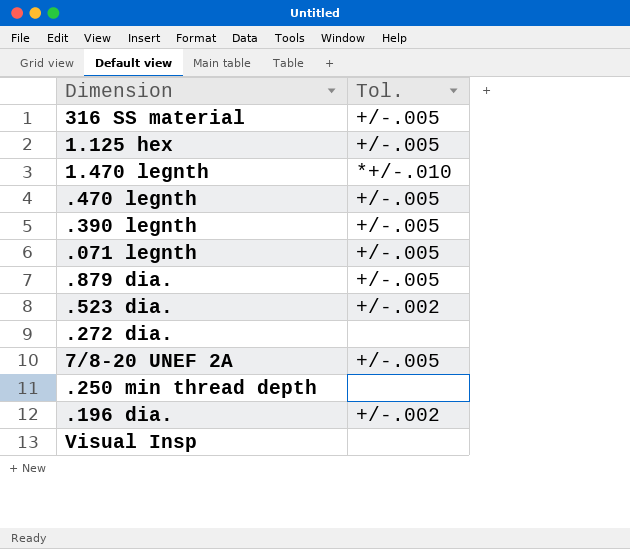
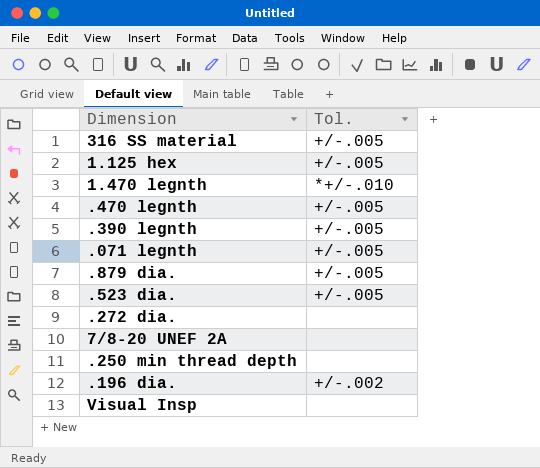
.523 dia. | Tol.: +/-.002 -> +/-.005
7/8-20 UNEF 2A | Tol.: +/-.005 -> none

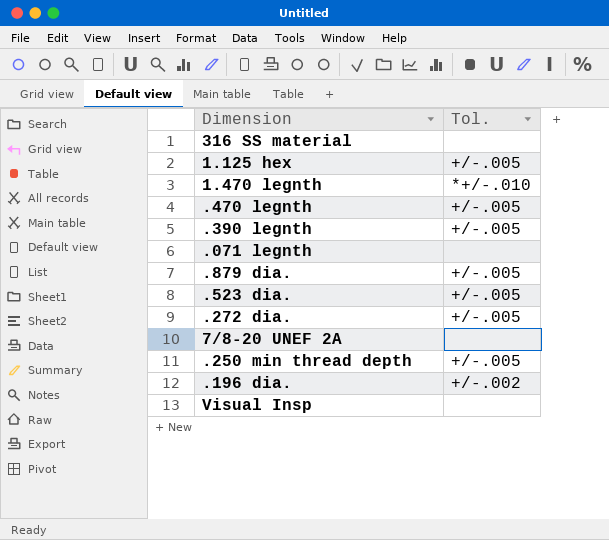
316 SS material | Tol.: +/-.005 -> none
.071 legnth | Tol.: +/-.005 -> none
.272 dia. | Tol.: none -> +/-.005
.250 min thread depth | Tol.: none -> +/-.005

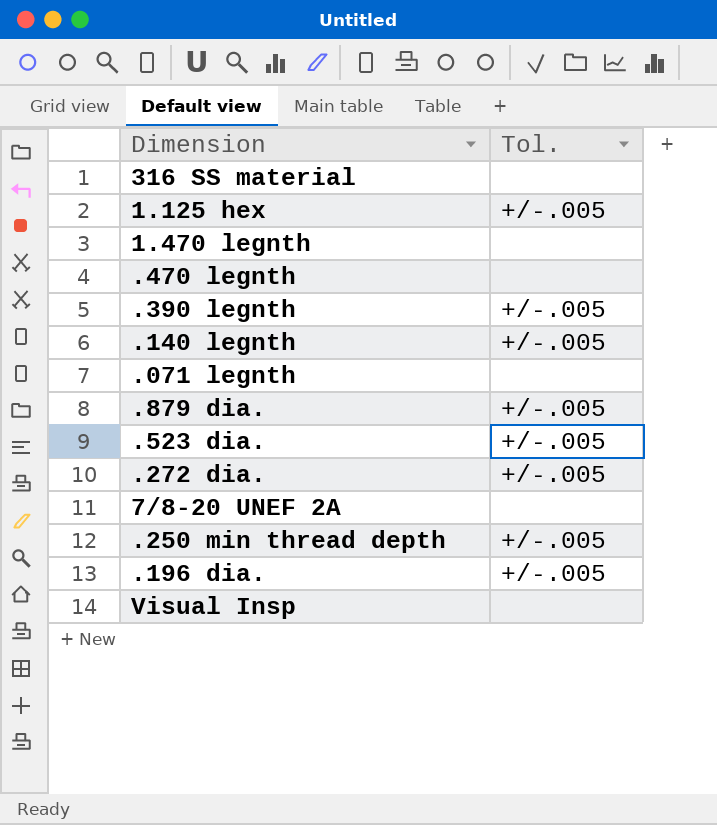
1.470 legnth | Tol.: *+/-.010 -> none
.470 legnth | Tol.: +/-.005 -> none
row .140 legnth: none -> +/-.005
.196 dia. | Tol.: +/-.002 -> +/-.005

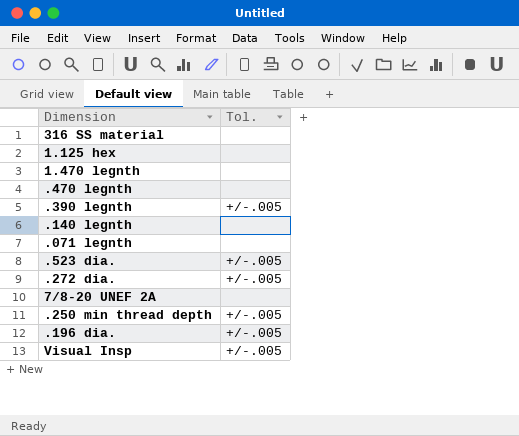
row .879 dia.: +/-.005 -> none
1.125 hex | Tol.: +/-.005 -> none
.140 legnth | Tol.: +/-.005 -> none
Visual Insp | Tol.: none -> +/-.005

